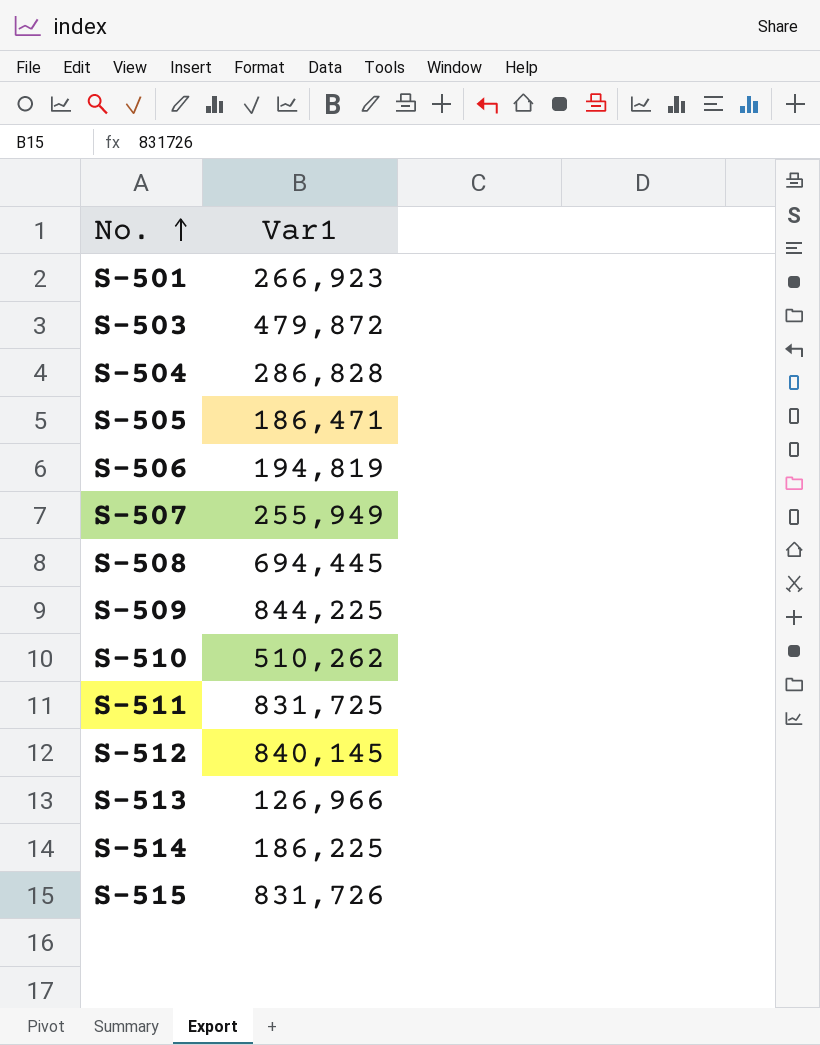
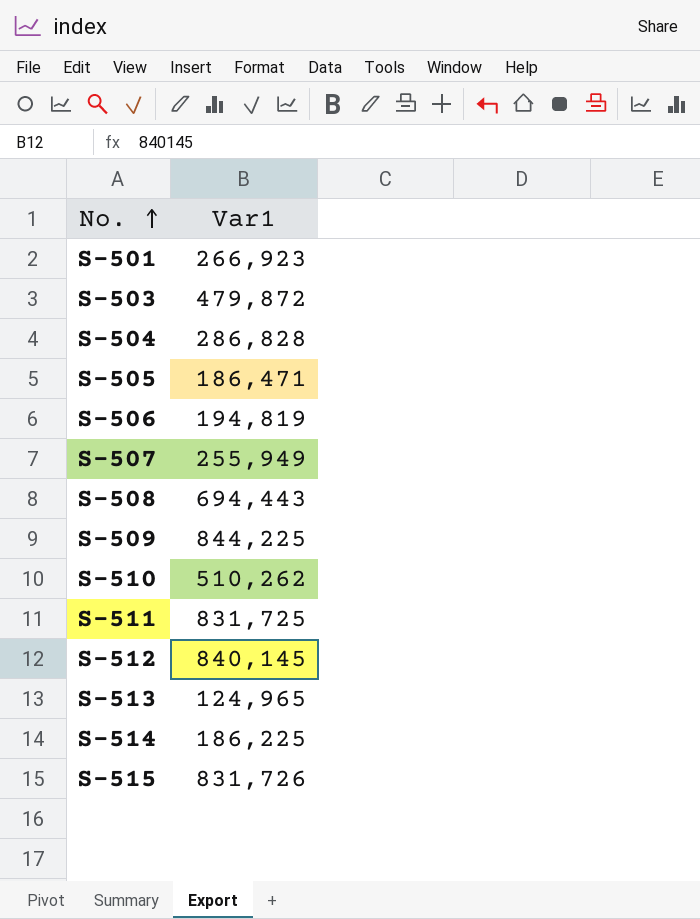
S-508 | Var1: 694,445 -> 694,443
S-513 | Var1: 126,966 -> 124,965

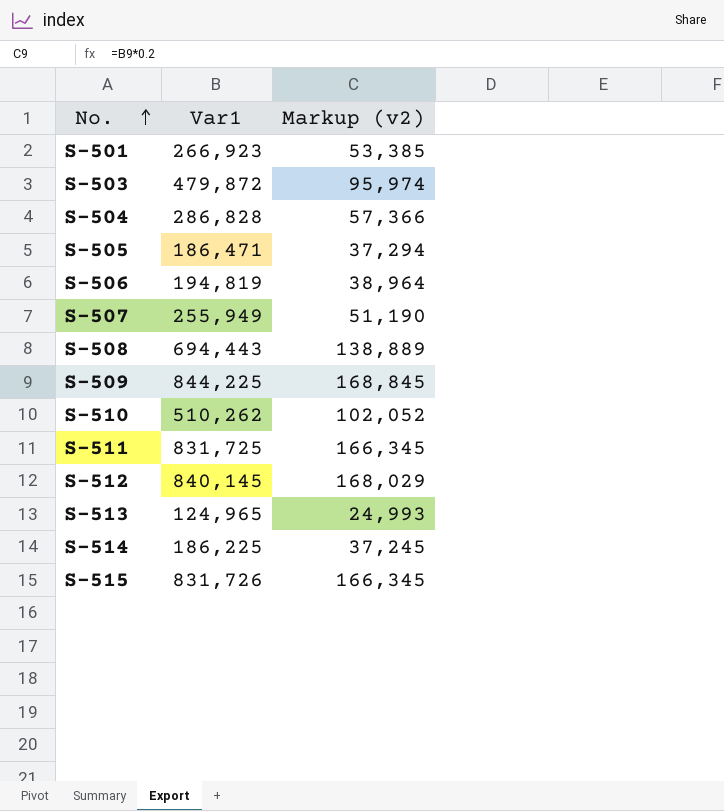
column Markup (v2) | formula: none -> [Var1] * 0.2

